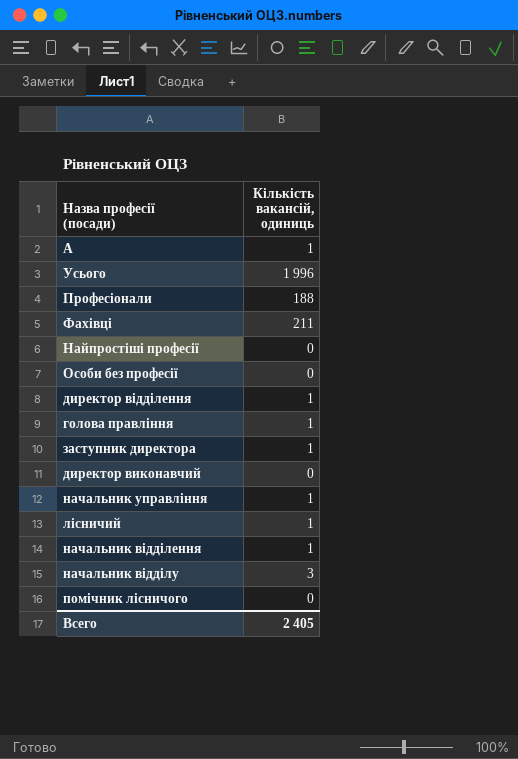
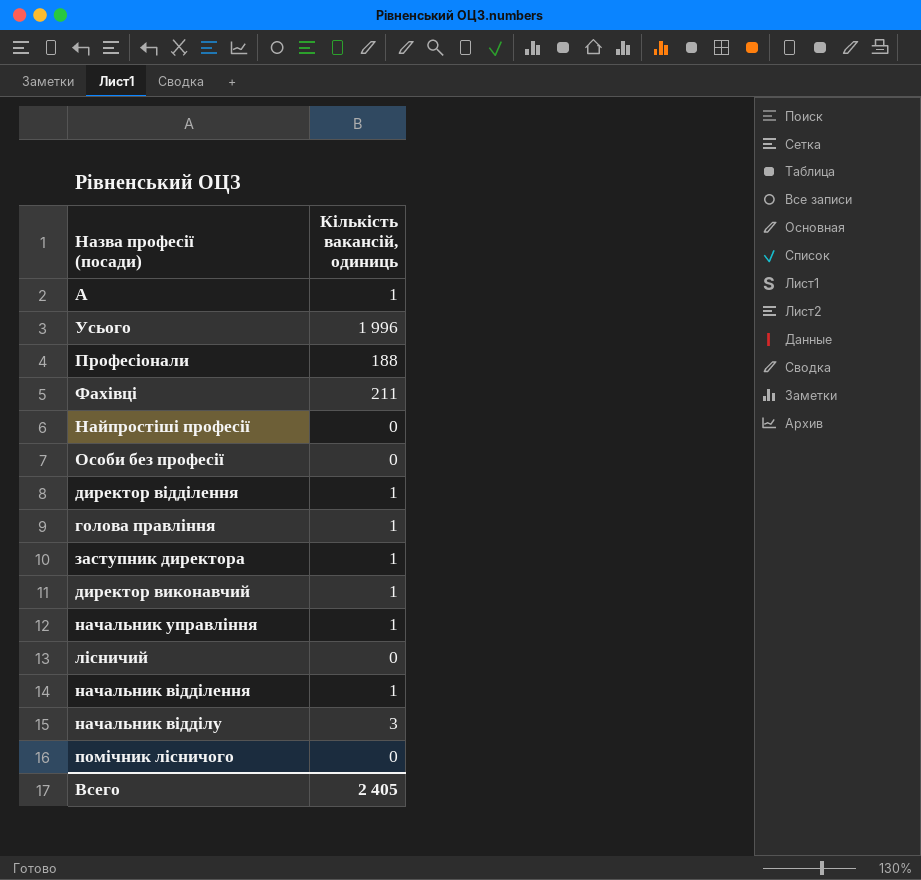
директор виконавчий | Кількість вакансій, одиниць: 0 -> 1
лісничий | Кількість вакансій, одиниць: 1 -> 0

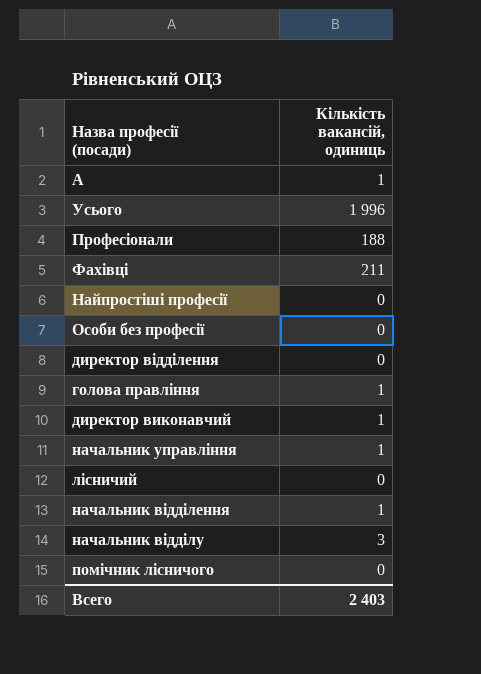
row заступник директора: 1 -> none
директор відділення | Кількість вакансій, одиниць: 1 -> 0
Всего | Кількість вакансій, одиниць: 2 405 -> 2 403

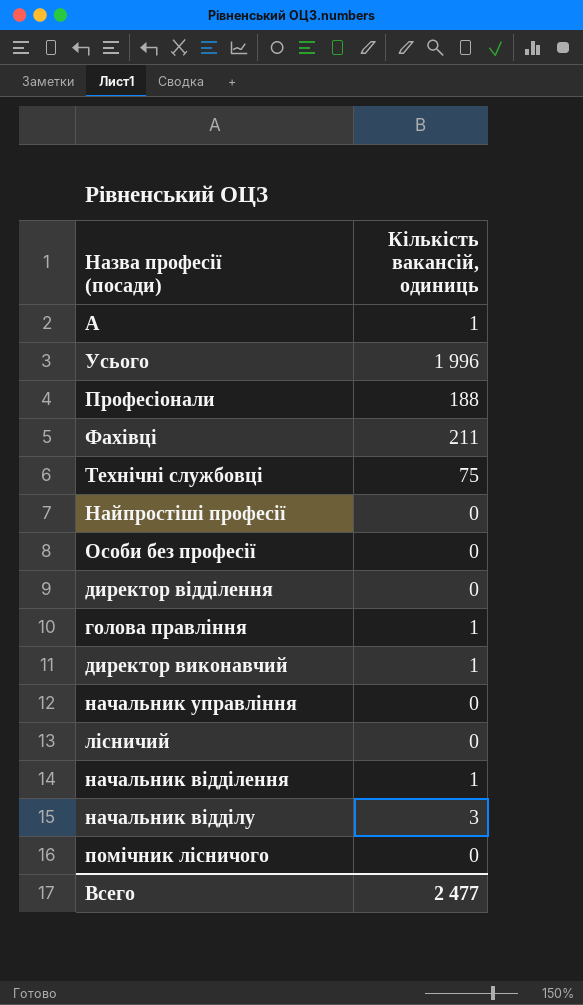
row Технічні службовці: none -> 75
начальник управління | Кількість вакансій, одиниць: 1 -> 0
Всего | Кількість вакансій, одиниць: 2 403 -> 2 477

